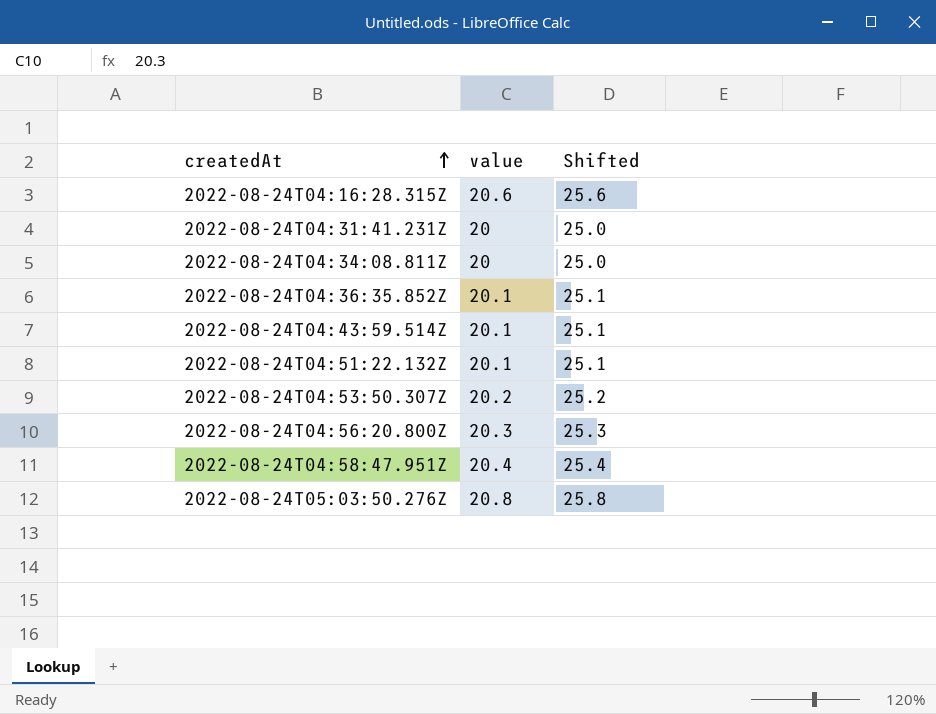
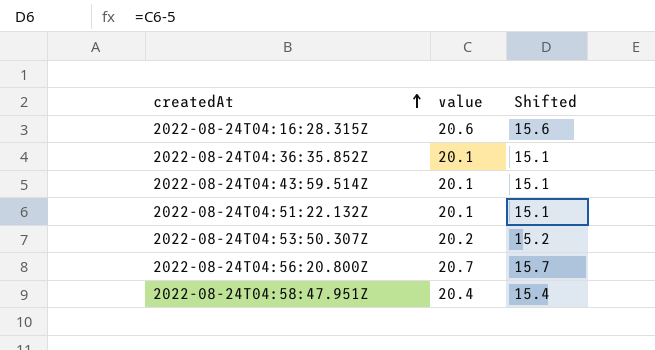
column Shifted | formula: [value] + 5 -> [value] - 5
row 2022-08-24T04:31:41.231Z: 20 | 25.0 -> none
row 2022-08-24T04:34:08.811Z: 20 | 25.0 -> none
row 2022-08-24T05:03:50.276Z: 20.8 | 25.8 -> none
2022-08-24T04:56:20.800Z | value: 20.3 -> 20.7

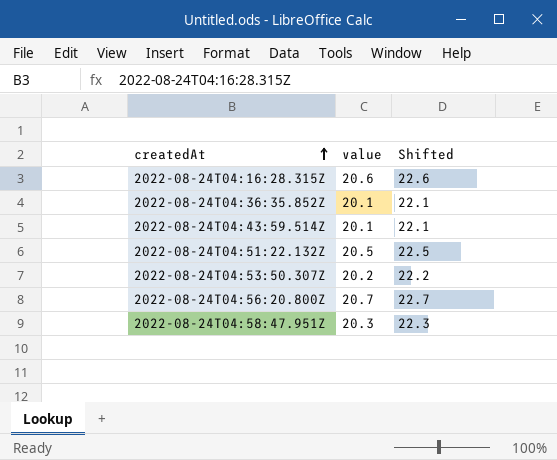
column Shifted | formula: [value] - 5 -> [value] + 2
2022-08-24T04:51:22.132Z | value: 20.1 -> 20.5
2022-08-24T04:58:47.951Z | value: 20.4 -> 20.3

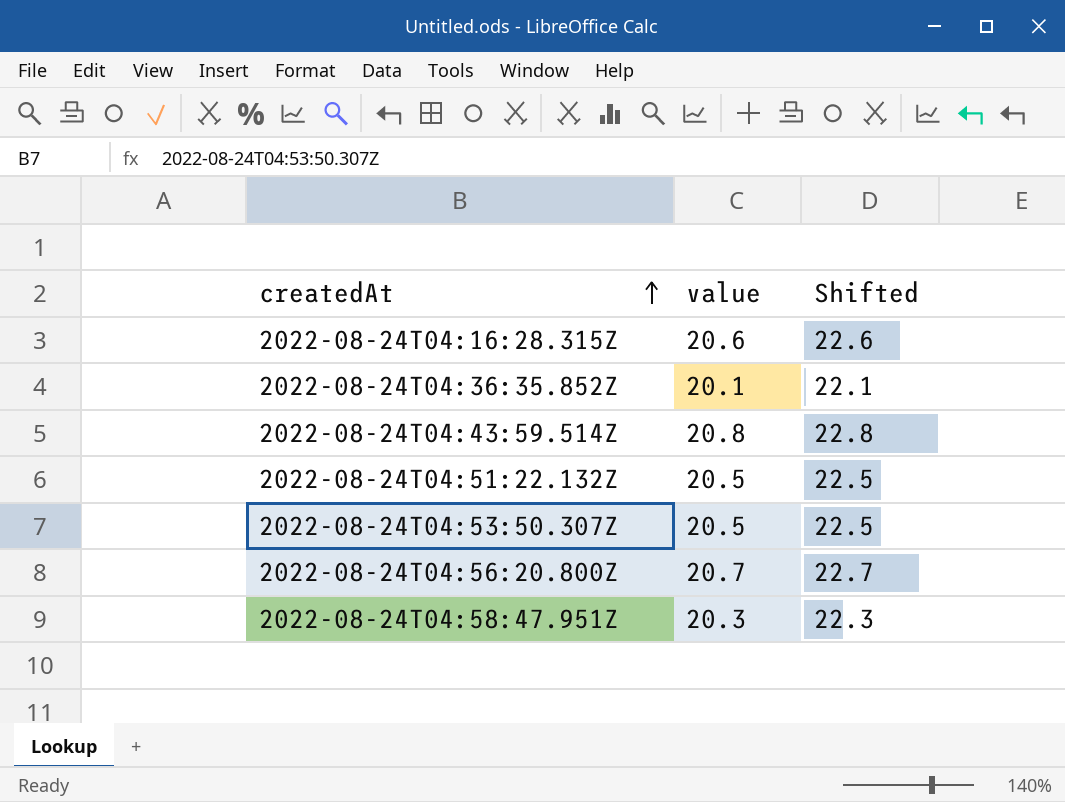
2022-08-24T04:43:59.514Z | value: 20.1 -> 20.8
2022-08-24T04:43:59.514Z | Shifted: 22.1 -> 22.8
2022-08-24T04:53:50.307Z | value: 20.2 -> 20.5
2022-08-24T04:53:50.307Z | Shifted: 22.2 -> 22.5

